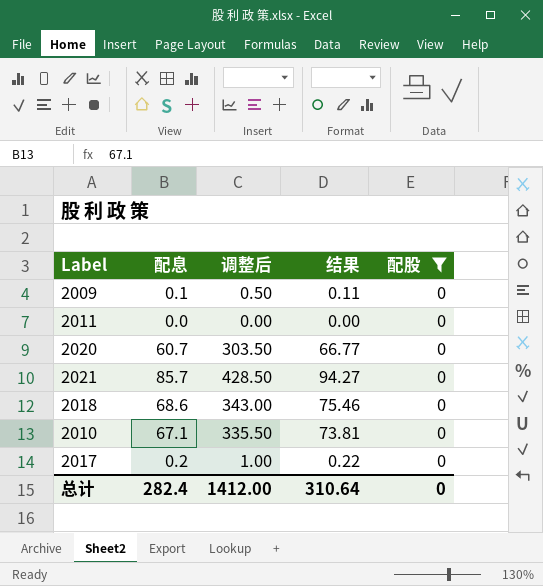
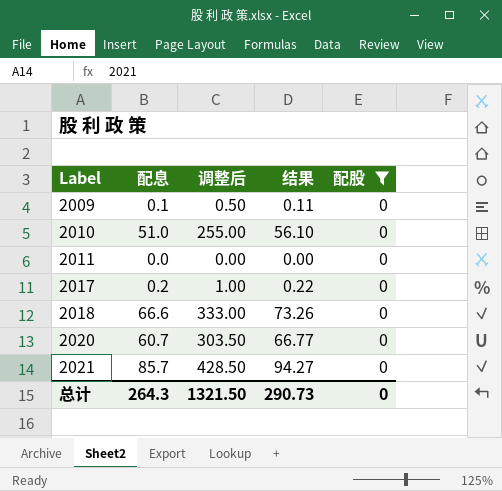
row order: none -> Label ascending
2010 | 配息: 67.1 -> 51.0
2010 | 调整后: 335.50 -> 255.00
2010 | 结果: 73.81 -> 56.10
2018 | 配息: 68.6 -> 66.6
2018 | 调整后: 343.00 -> 333.00
2018 | 结果: 75.46 -> 73.26
总计 | 配息: 282.4 -> 264.3
总计 | 调整后: 1412.00 -> 1321.50
总计 | 结果: 310.64 -> 290.73

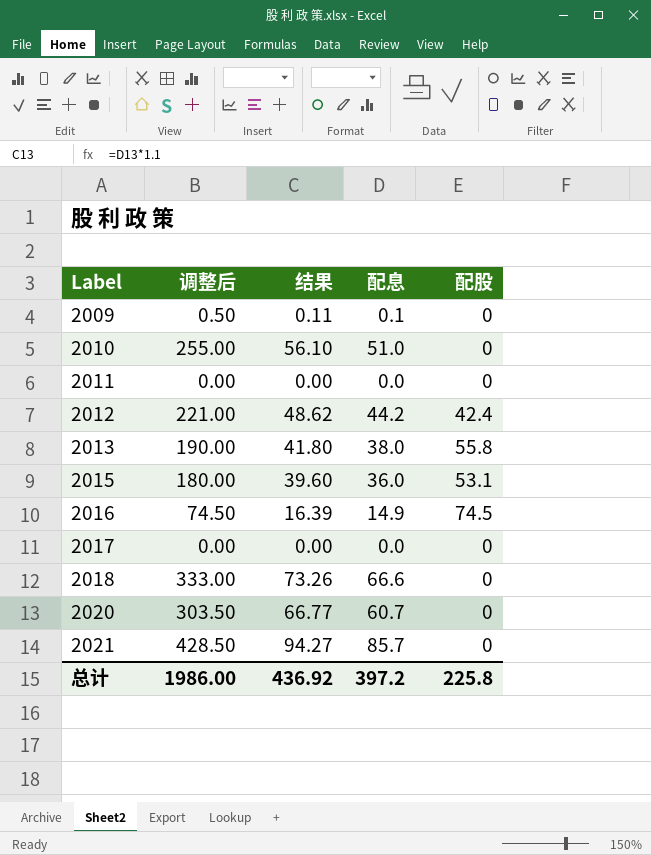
filter: 配股 = 0 -> none
column 配息 | position: 2 -> 4
2017 | 调整后: 1.00 -> 0.00
2017 | 结果: 0.22 -> 0.00
2017 | 配息: 0.2 -> 0.0
总计 | 调整后: 1321.50 -> 1986.00
总计 | 结果: 290.73 -> 436.92
总计 | 配息: 264.3 -> 397.2
总计 | 配股: 0 -> 225.8

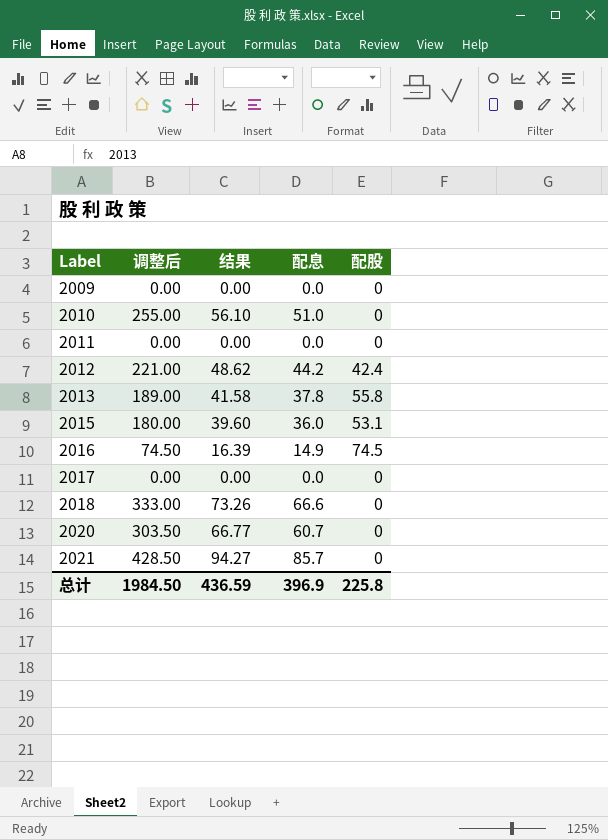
2009 | 调整后: 0.50 -> 0.00
2009 | 结果: 0.11 -> 0.00
2009 | 配息: 0.1 -> 0.0
2013 | 调整后: 190.00 -> 189.00
2013 | 结果: 41.80 -> 41.58
2013 | 配息: 38.0 -> 37.8
总计 | 调整后: 1986.00 -> 1984.50
总计 | 结果: 436.92 -> 436.59
总计 | 配息: 397.2 -> 396.9

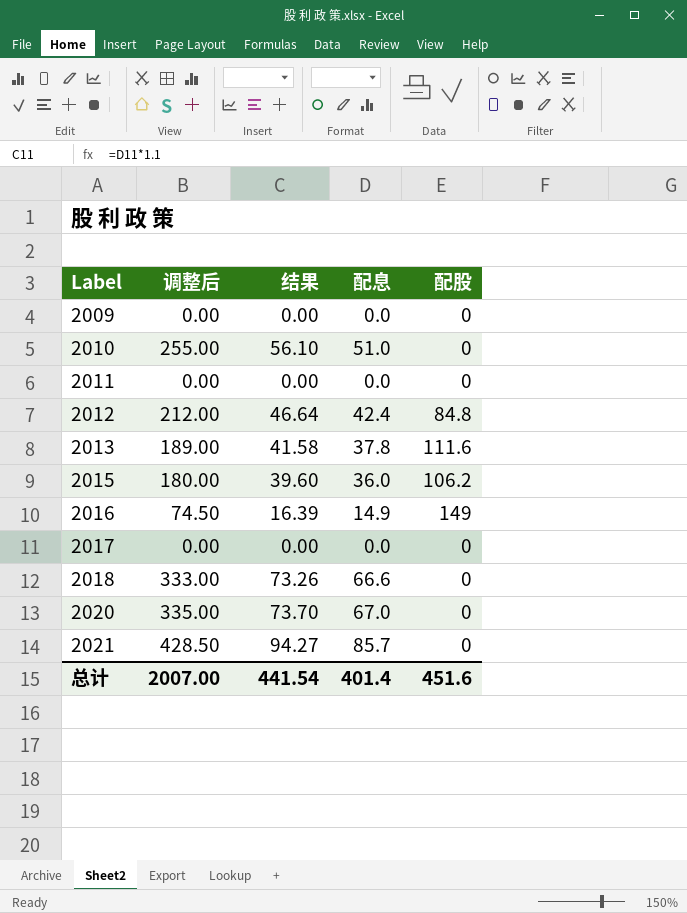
2012 | 调整后: 221.00 -> 212.00
2012 | 结果: 48.62 -> 46.64
2012 | 配息: 44.2 -> 42.4
2012 | 配股: 42.4 -> 84.8
2013 | 配股: 55.8 -> 111.6
2015 | 配股: 53.1 -> 106.2
2016 | 配股: 74.5 -> 149
2020 | 调整后: 303.50 -> 335.00
2020 | 结果: 66.77 -> 73.70
2020 | 配息: 60.7 -> 67.0
总计 | 调整后: 1984.50 -> 2007.00
总计 | 结果: 436.59 -> 441.54
总计 | 配息: 396.9 -> 401.4
总计 | 配股: 225.8 -> 451.6

